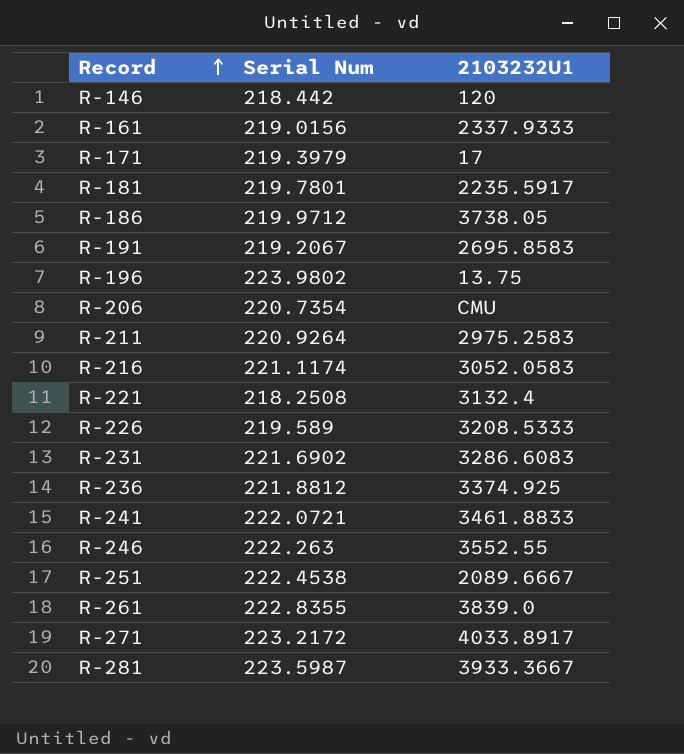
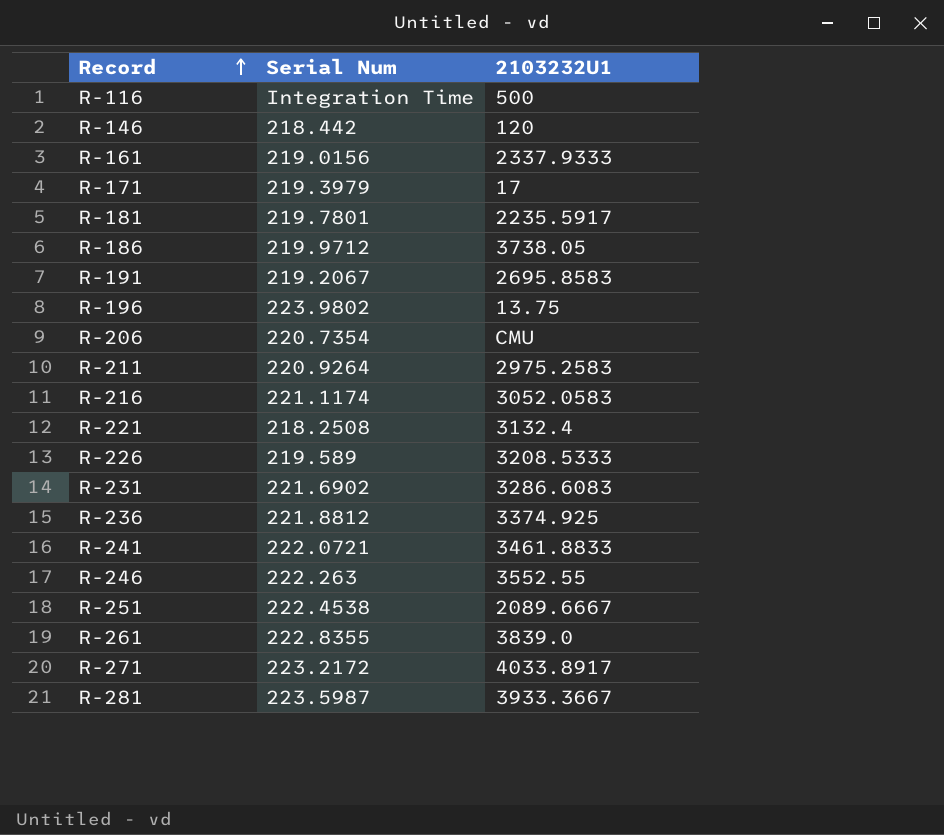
row R-116: none -> Integration Time | 500

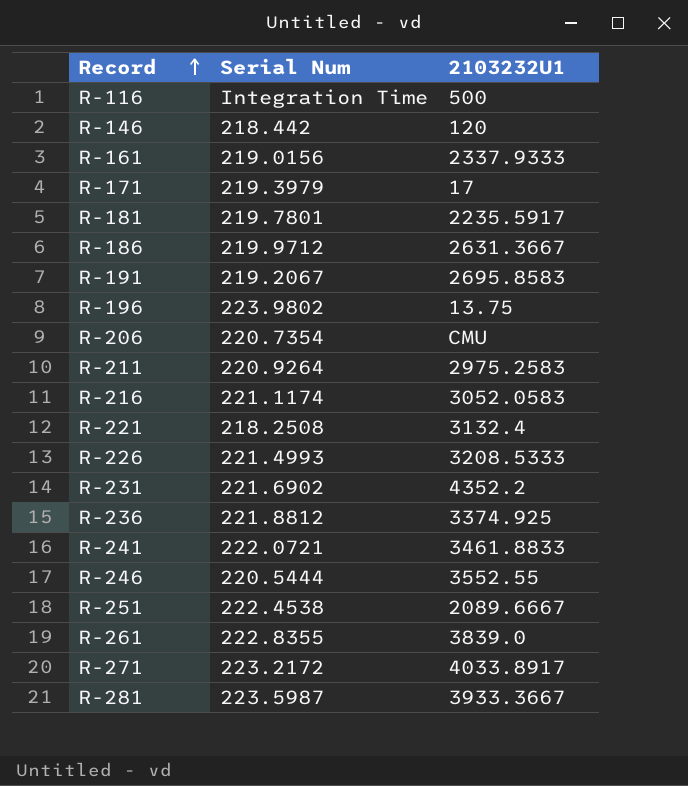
R-186 | 2103232U1: 3738.05 -> 2631.3667
R-226 | Serial Num: 219.589 -> 221.4993
R-231 | 2103232U1: 3286.6083 -> 4352.2
R-246 | Serial Num: 222.263 -> 220.5444

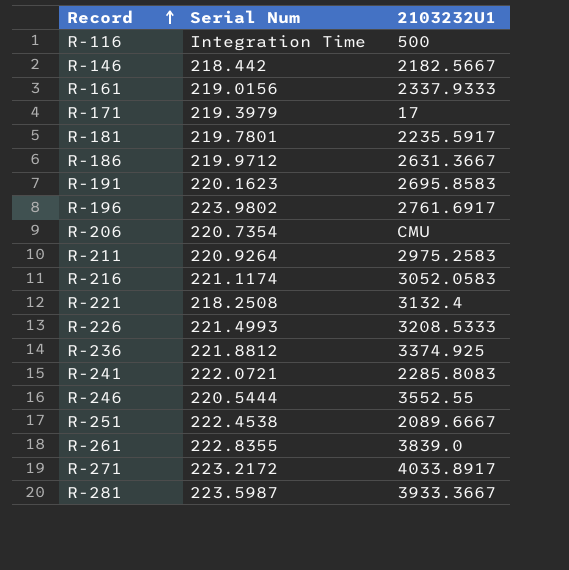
row R-231: 221.6902 | 4352.2 -> none
R-146 | 2103232U1: 120 -> 2182.5667
R-191 | Serial Num: 219.2067 -> 220.1623
R-196 | 2103232U1: 13.75 -> 2761.6917
R-241 | 2103232U1: 3461.8833 -> 2285.8083

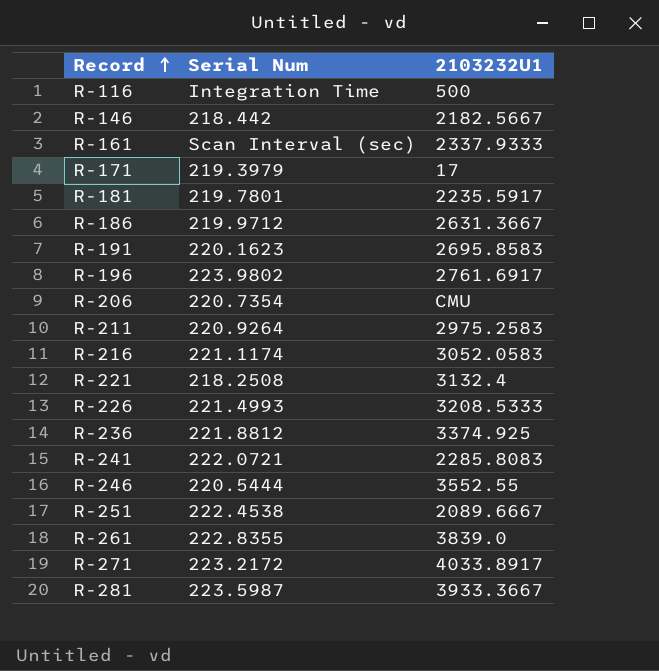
R-161 | Serial Num: 219.0156 -> Scan Interval (sec)

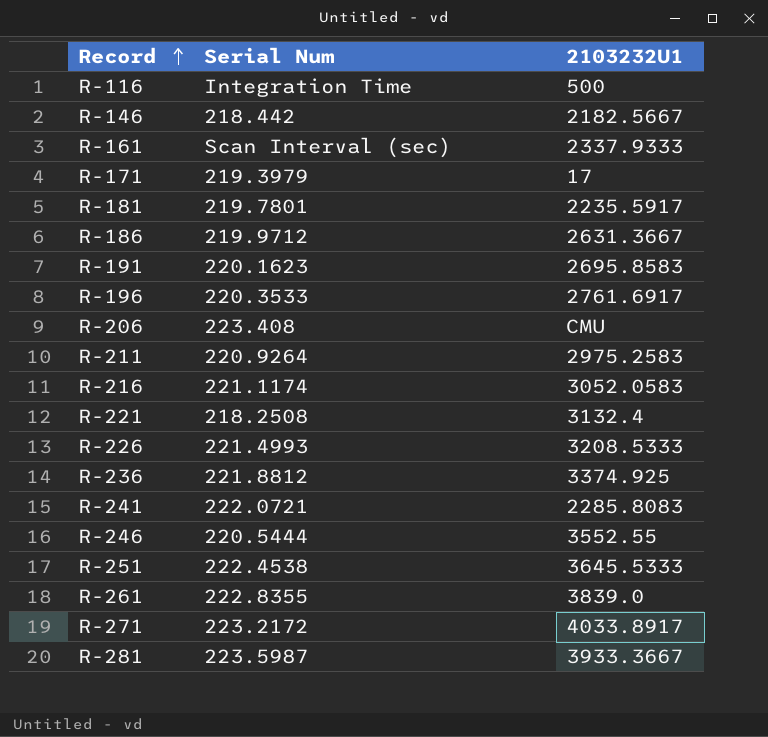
R-196 | Serial Num: 223.9802 -> 220.3533
R-206 | Serial Num: 220.7354 -> 223.408
R-251 | 2103232U1: 2089.6667 -> 3645.5333

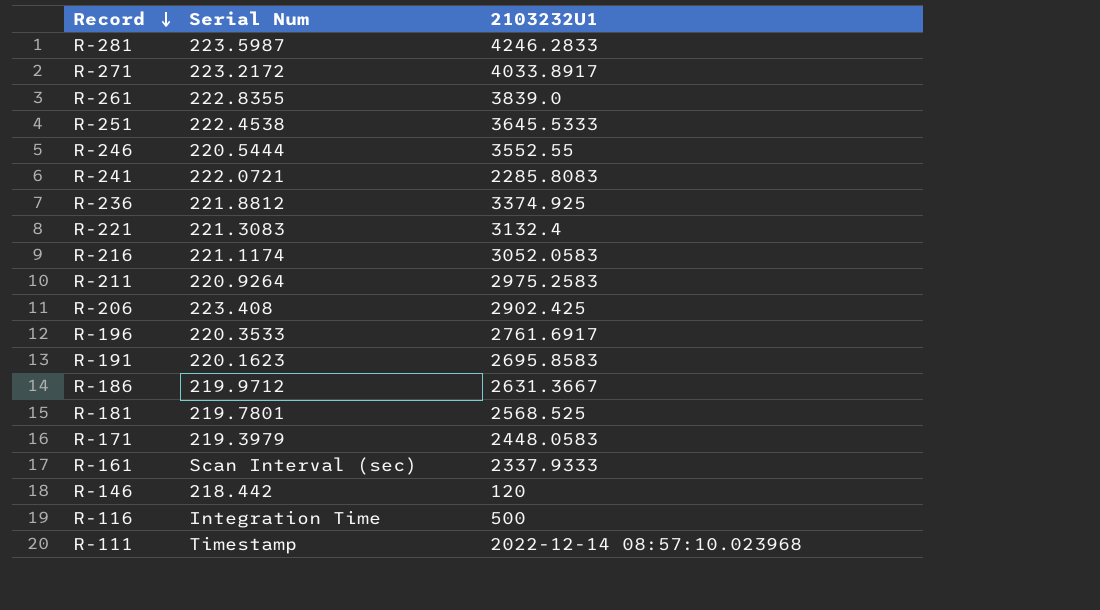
row order: Record ascending -> Record descending
row R-226: 221.4993 | 3208.5333 -> none
R-281 | 2103232U1: 3933.3667 -> 4246.2833
R-221 | Serial Num: 218.2508 -> 221.3083
R-206 | 2103232U1: CMU -> 2902.425
R-181 | 2103232U1: 2235.5917 -> 2568.525
R-171 | 2103232U1: 17 -> 2448.0583
R-146 | 2103232U1: 2182.5667 -> 120
row R-111: none -> Timestamp | 2022-12-14 08:57:10.023968

